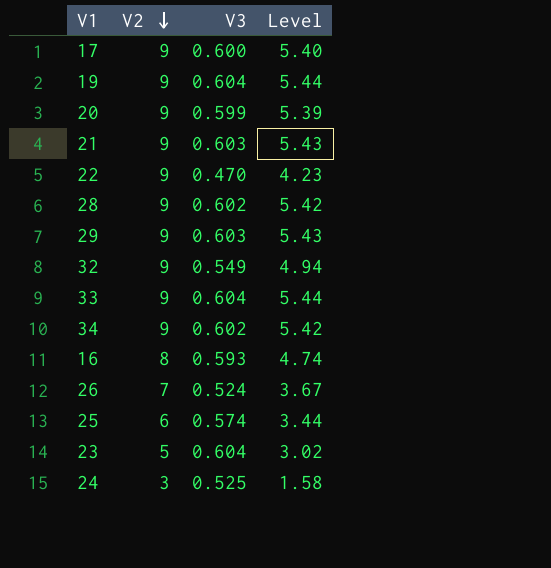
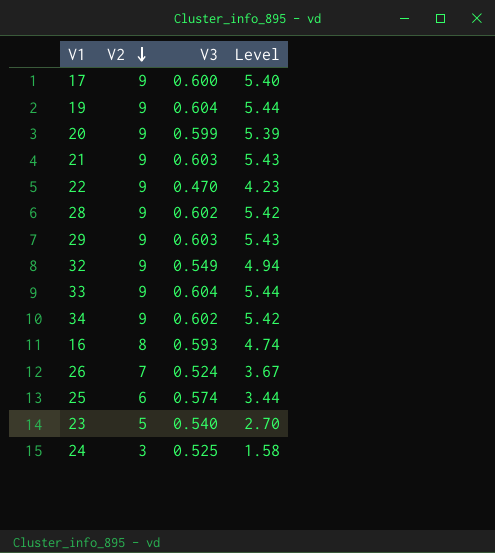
23 | V3: 0.604 -> 0.540
23 | Level: 3.02 -> 2.70

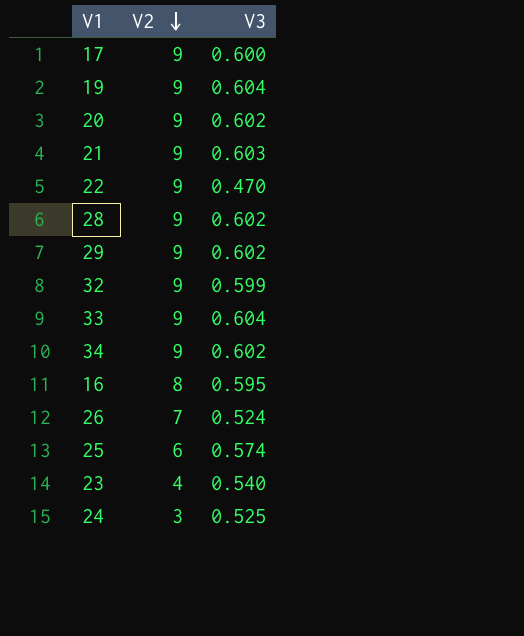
column Level | formula: [V2] * [V3] -> none
20 | V3: 0.599 -> 0.602
29 | V3: 0.603 -> 0.602
32 | V3: 0.549 -> 0.599
16 | V3: 0.593 -> 0.595
23 | V2: 5 -> 4

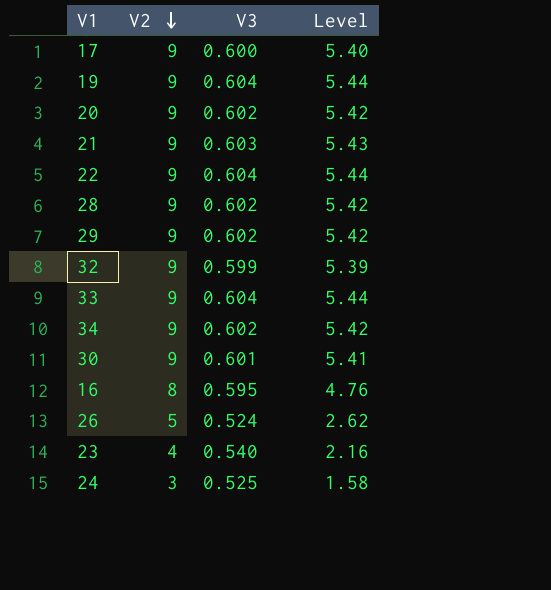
column Level | formula: none -> [V2] * [V3]
row 25: 6 | 0.574 -> none
22 | V3: 0.470 -> 0.604
row 30: none -> 9 | 0.601 | 5.41
26 | V2: 7 -> 5

